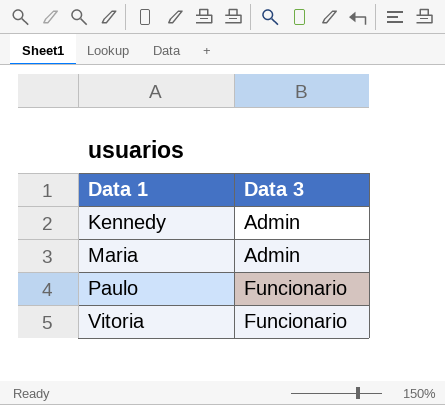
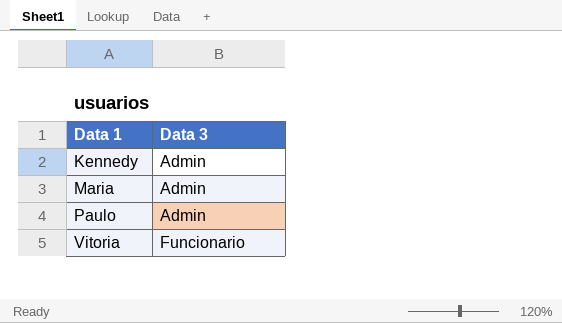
Paulo | Data 3: Funcionario -> Admin

